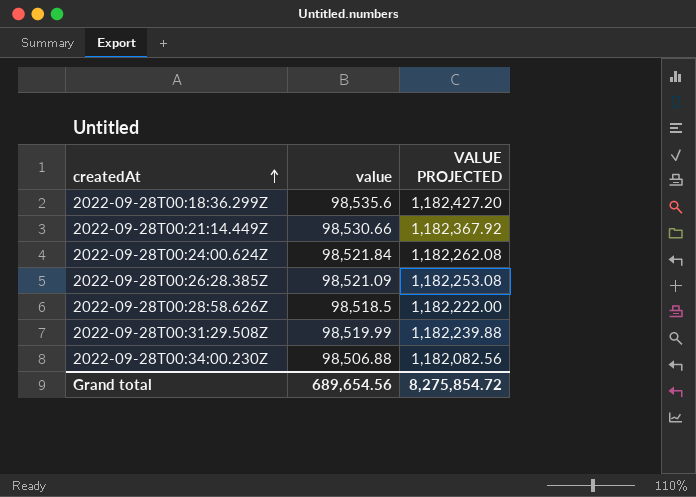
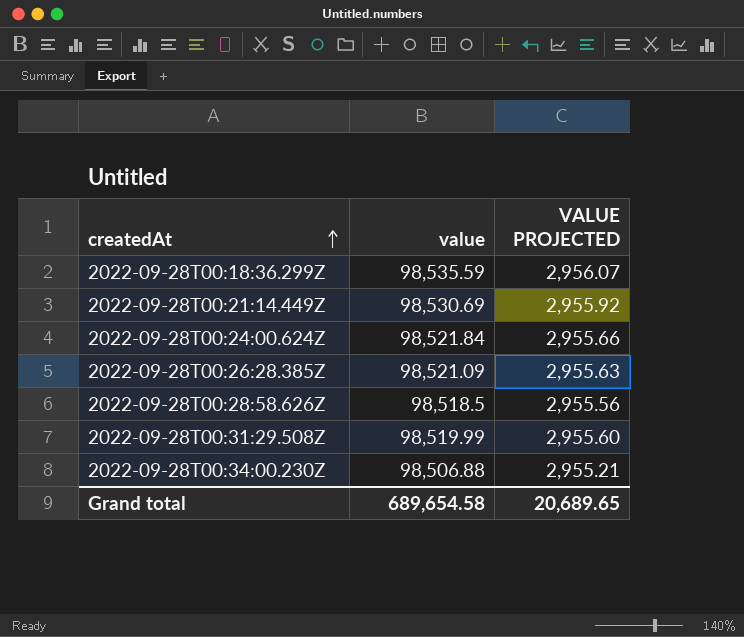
column VALUE PROJECTED | formula: [value] * 12 -> [value] * 0.03
2022-09-28T00:18:36.299Z | value: 98,535.6 -> 98,535.59
2022-09-28T00:21:14.449Z | value: 98,530.66 -> 98,530.69
Grand total | value: 689,654.56 -> 689,654.58
Grand total | VALUE PROJECTED: 8,275,854.72 -> 20,689.65

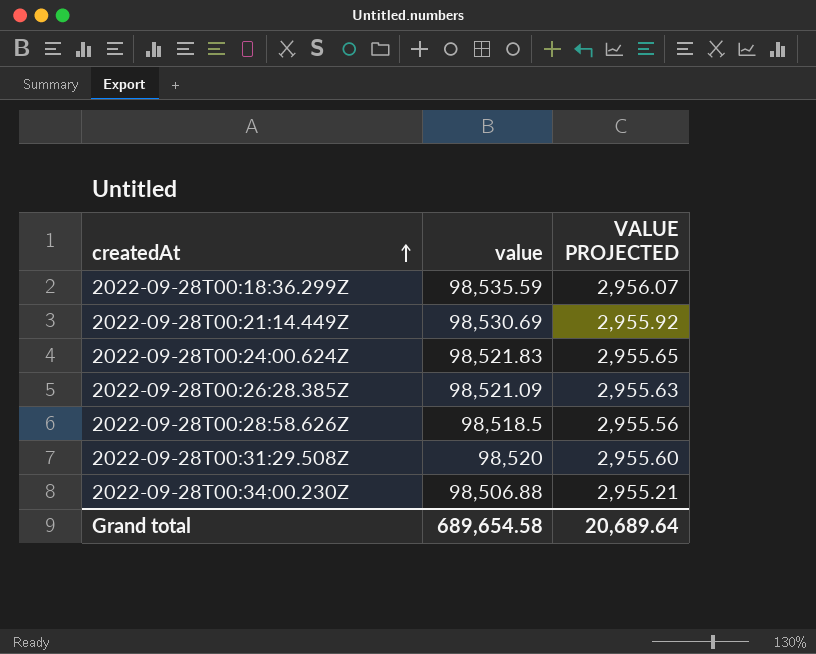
2022-09-28T00:24:00.624Z | value: 98,521.84 -> 98,521.83
2022-09-28T00:24:00.624Z | VALUE PROJECTED: 2,955.66 -> 2,955.65
2022-09-28T00:31:29.508Z | value: 98,519.99 -> 98,520
Grand total | VALUE PROJECTED: 20,689.65 -> 20,689.64

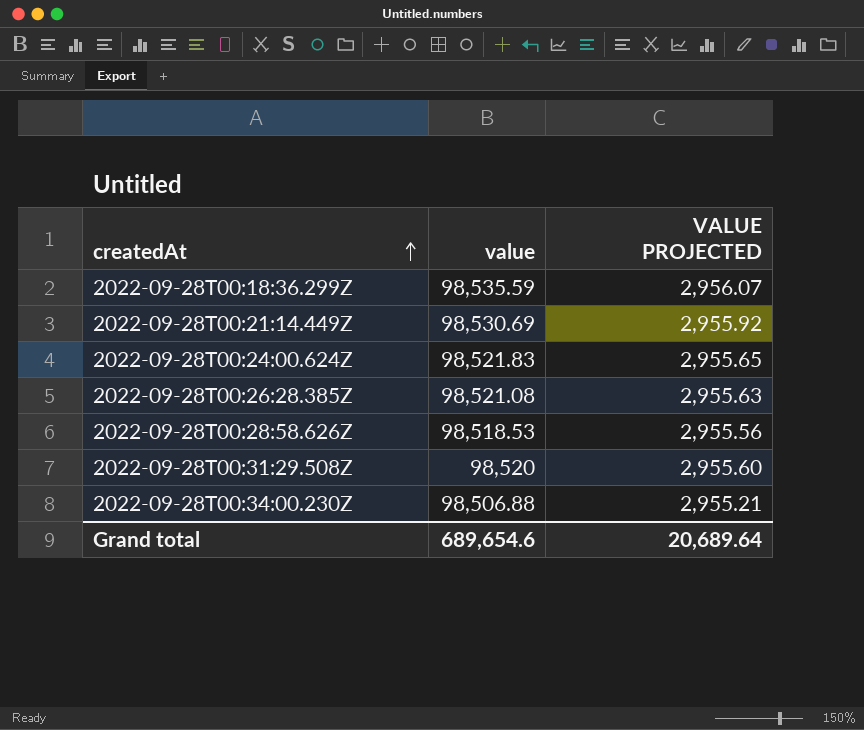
2022-09-28T00:26:28.385Z | value: 98,521.09 -> 98,521.08
2022-09-28T00:28:58.626Z | value: 98,518.5 -> 98,518.53
Grand total | value: 689,654.58 -> 689,654.6

